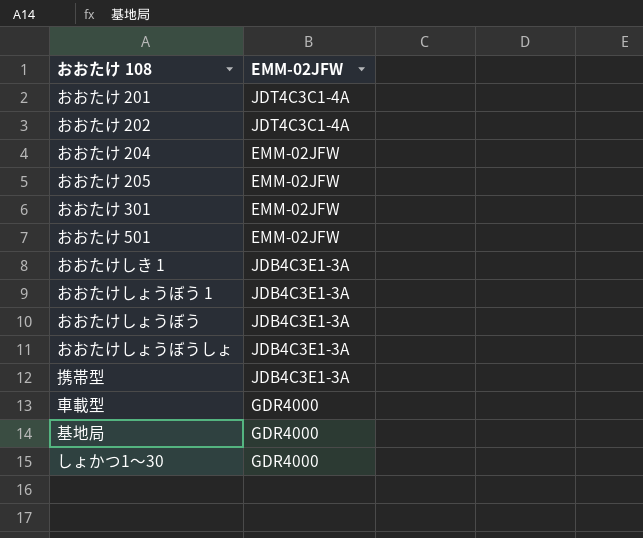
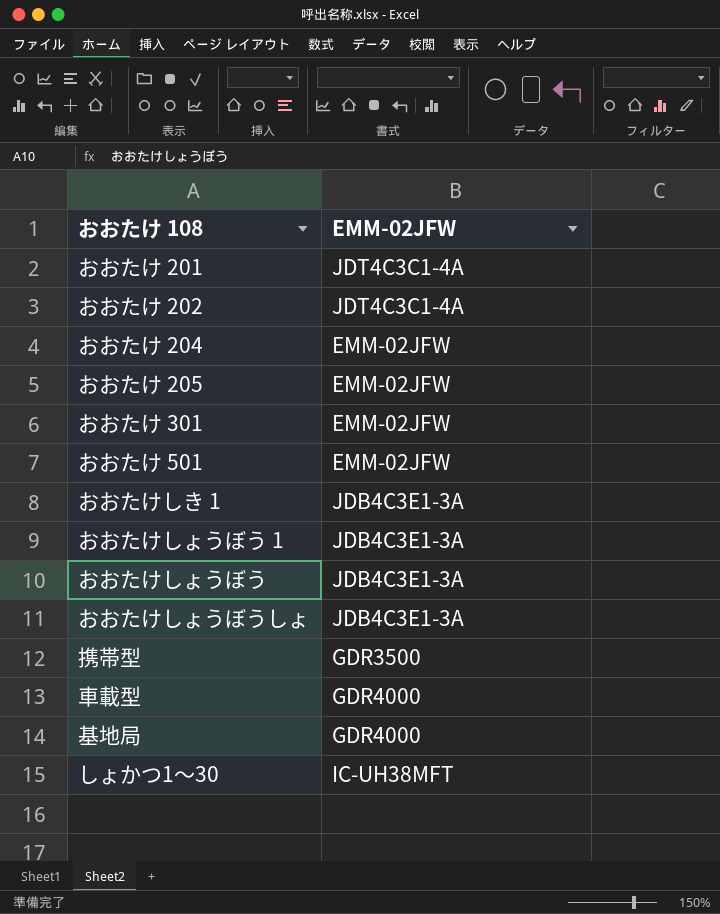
携帯型 | EMM-02JFW: JDB4C3E1-3A -> GDR3500
しょかつ1～30 | EMM-02JFW: GDR4000 -> IC-UH38MFT

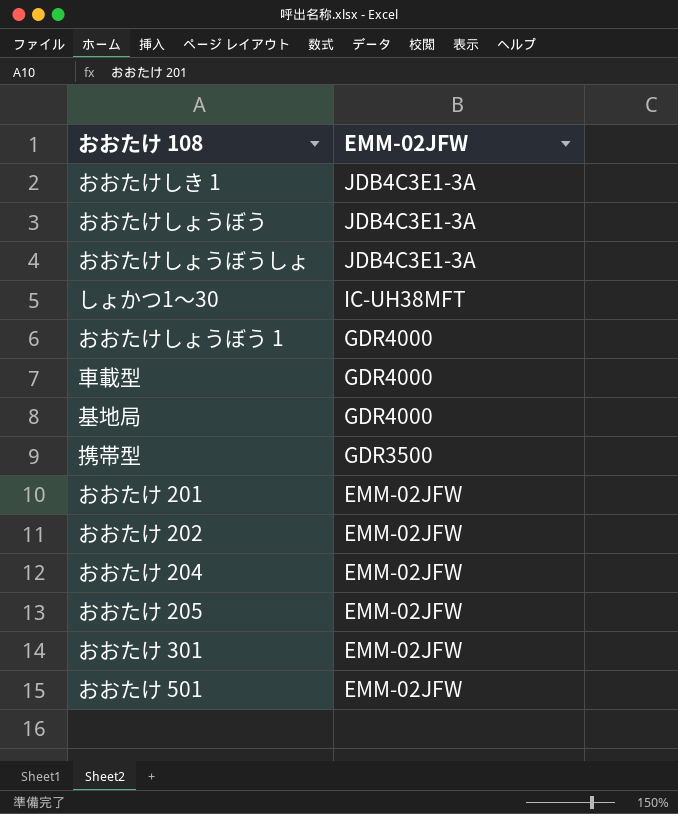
row order: none -> EMM-02JFW descending
おおたけしょうぼう 1 | EMM-02JFW: JDB4C3E1-3A -> GDR4000
おおたけ 201 | EMM-02JFW: JDT4C3C1-4A -> EMM-02JFW
おおたけ 202 | EMM-02JFW: JDT4C3C1-4A -> EMM-02JFW

